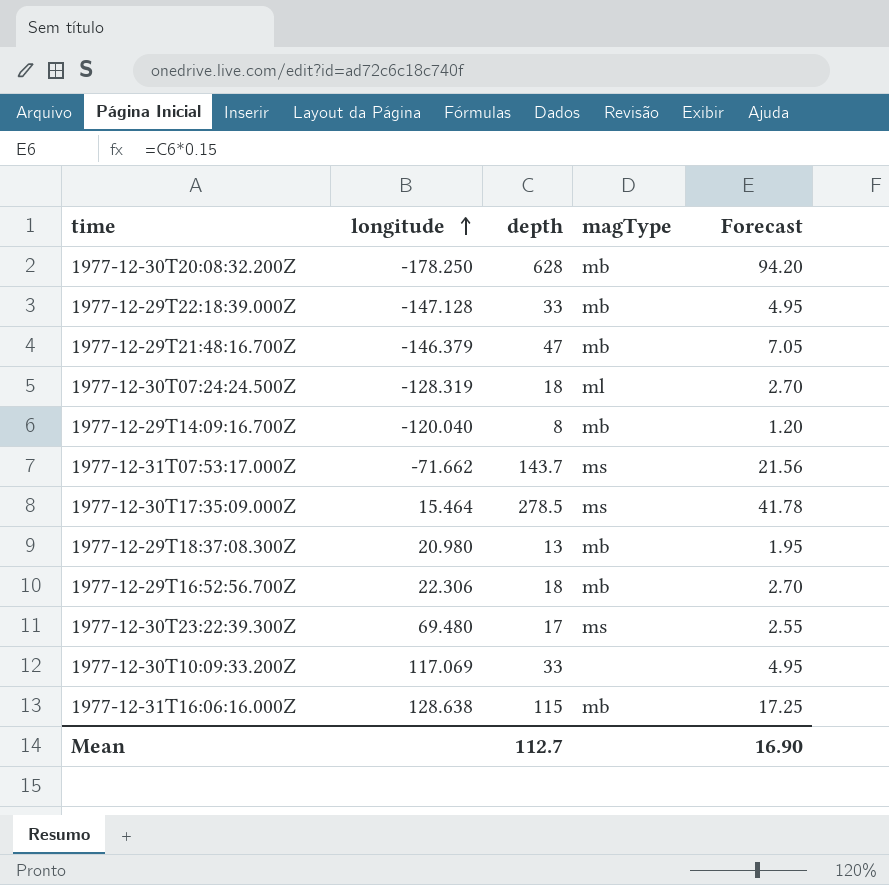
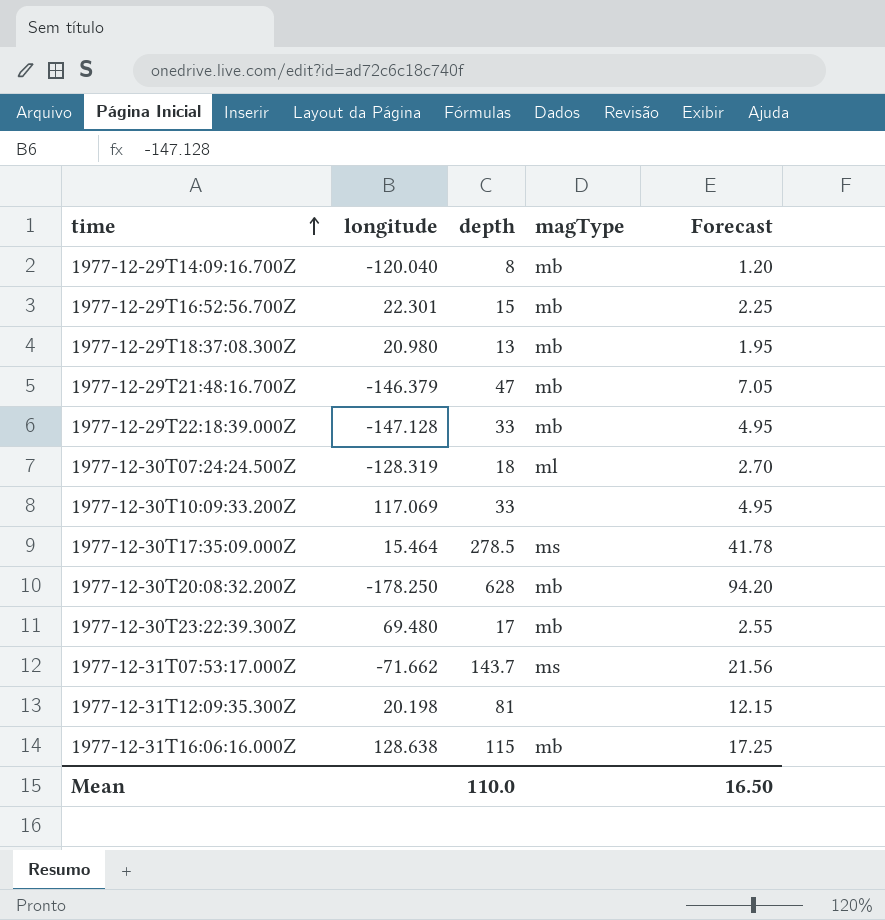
row order: longitude ascending -> time ascending
1977-12-29T16:52:56.700Z | longitude: 22.306 -> 22.301
1977-12-29T16:52:56.700Z | depth: 18 -> 15
1977-12-29T16:52:56.700Z | Forecast: 2.70 -> 2.25
1977-12-30T23:22:39.300Z | magType: ms -> mb
row 1977-12-31T12:09:35.300Z: none -> 20.198 | 81 | none | 12.15
Mean | depth: 112.7 -> 110.0
Mean | Forecast: 16.90 -> 16.50

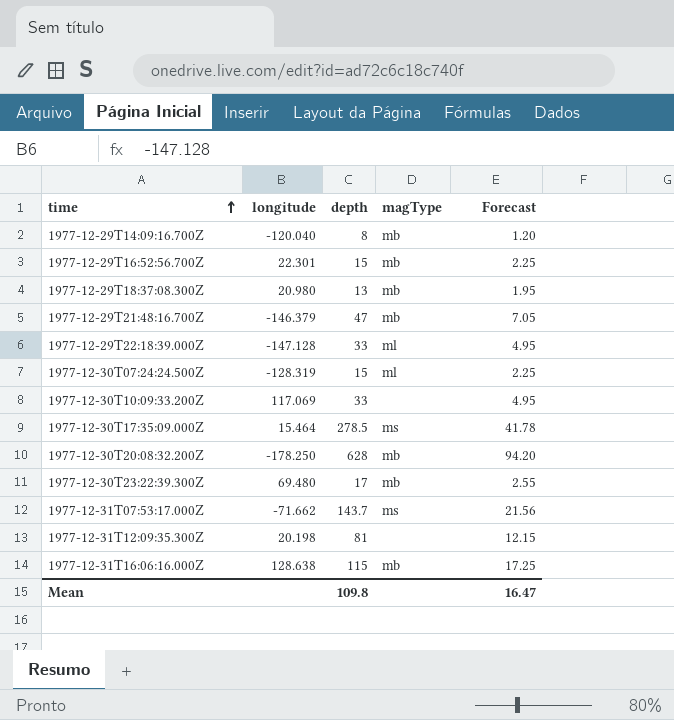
1977-12-29T22:18:39.000Z | magType: mb -> ml
1977-12-30T07:24:24.500Z | depth: 18 -> 15
1977-12-30T07:24:24.500Z | Forecast: 2.70 -> 2.25
Mean | depth: 110.0 -> 109.8
Mean | Forecast: 16.50 -> 16.47

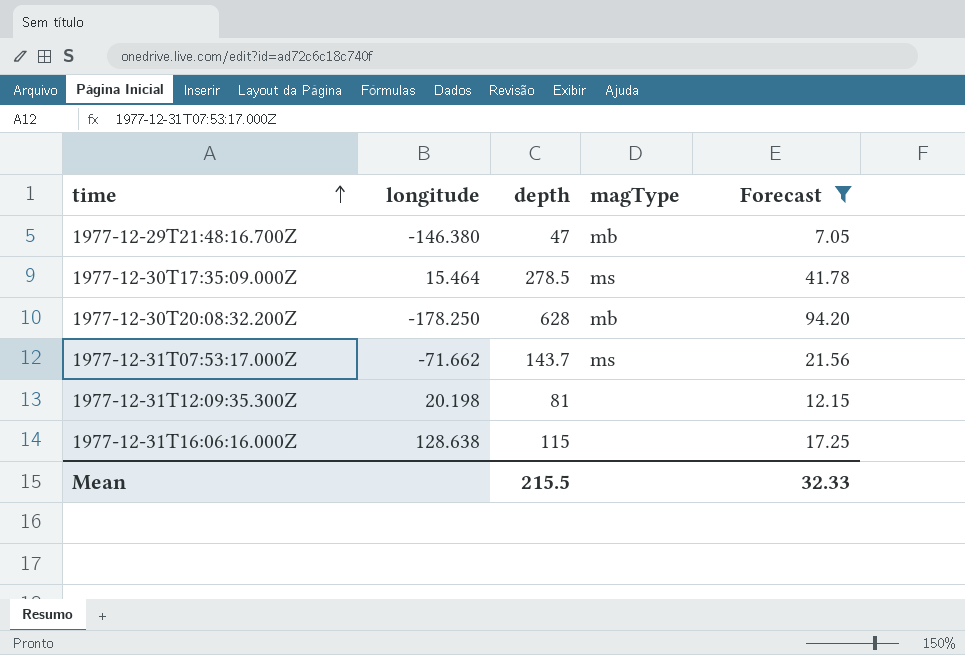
filter: none -> Forecast >= 7.05
1977-12-29T21:48:16.700Z | longitude: -146.379 -> -146.380
1977-12-31T16:06:16.000Z | magType: mb -> none
Mean | depth: 109.8 -> 215.5
Mean | Forecast: 16.47 -> 32.33

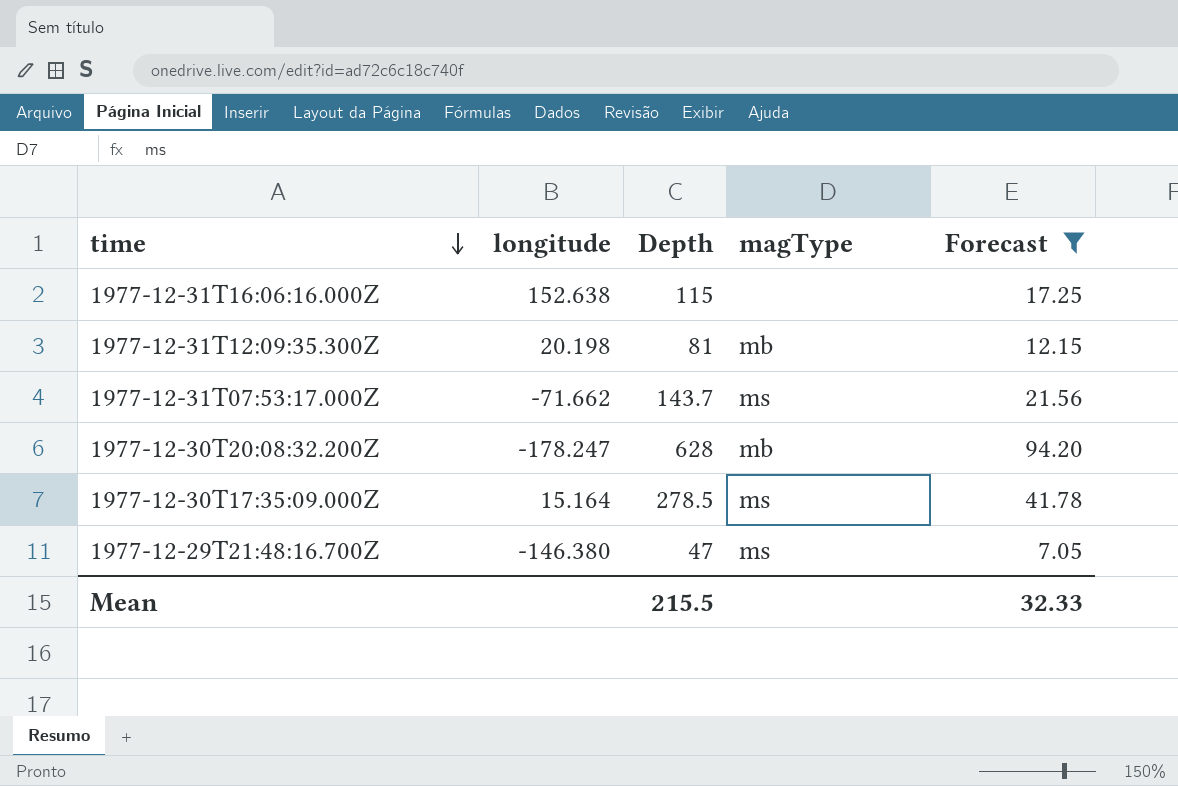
row order: time ascending -> time descending
column name: depth -> Depth
1977-12-31T16:06:16.000Z | longitude: 128.638 -> 152.638
1977-12-31T12:09:35.300Z | magType: none -> mb
1977-12-30T20:08:32.200Z | longitude: -178.250 -> -178.247
1977-12-30T17:35:09.000Z | longitude: 15.464 -> 15.164
1977-12-29T21:48:16.700Z | magType: mb -> ms

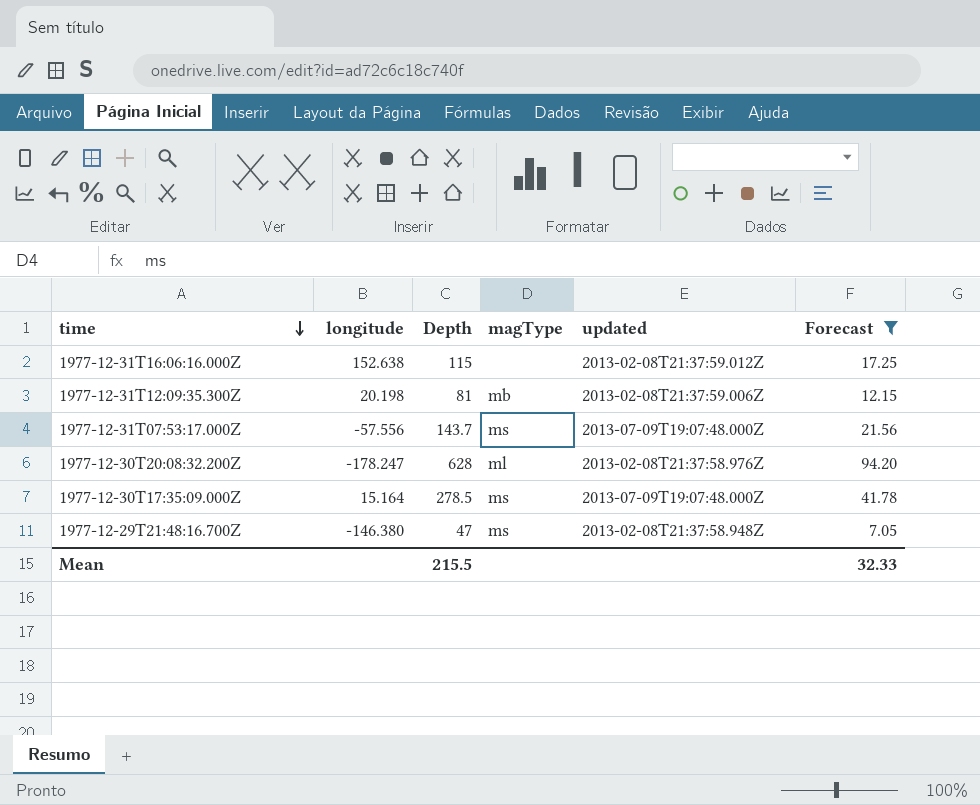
column updated | position: none -> 5
1977-12-31T07:53:17.000Z | longitude: -71.662 -> -57.556
1977-12-30T20:08:32.200Z | magType: mb -> ml

